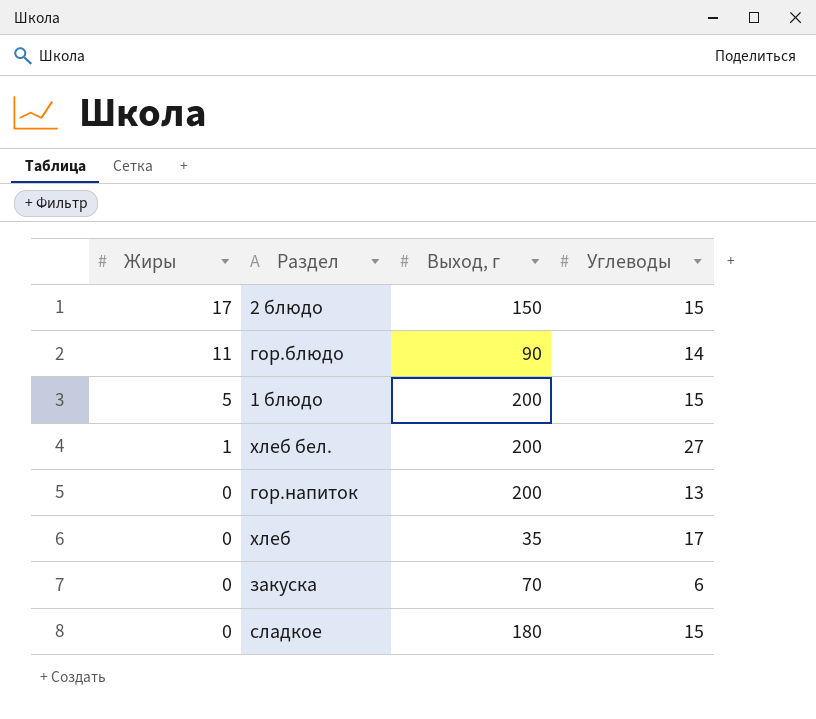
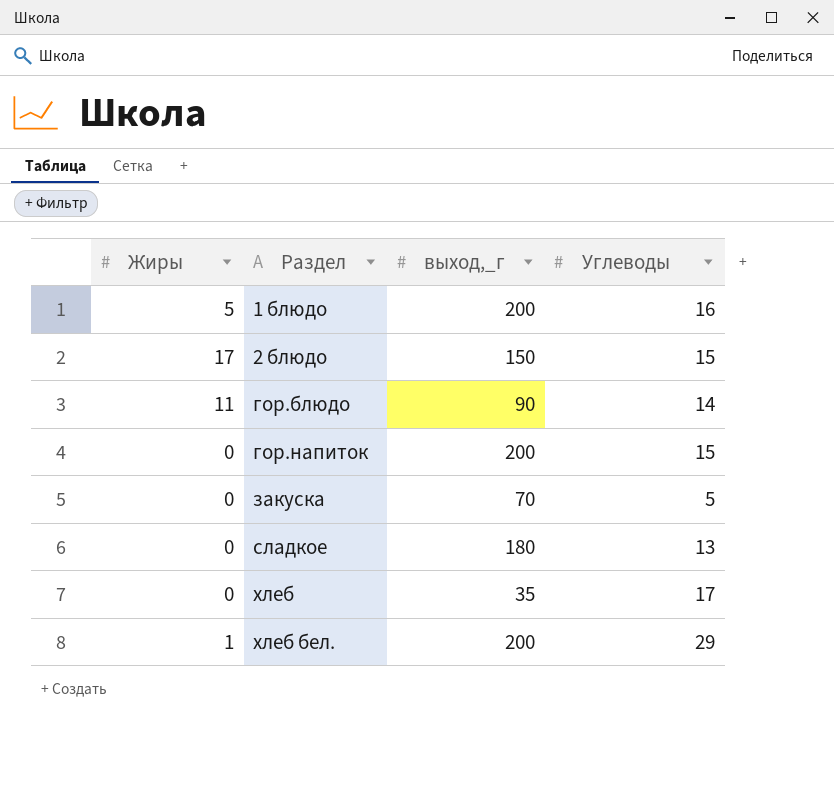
row order: Жиры descending -> Раздел ascending
column name: Выход, г -> выход,_г
1 блюдо | Углеводы: 15 -> 16
гор.напиток | Углеводы: 13 -> 15
закуска | Углеводы: 6 -> 5
сладкое | Углеводы: 15 -> 13
хлеб бел. | Углеводы: 27 -> 29

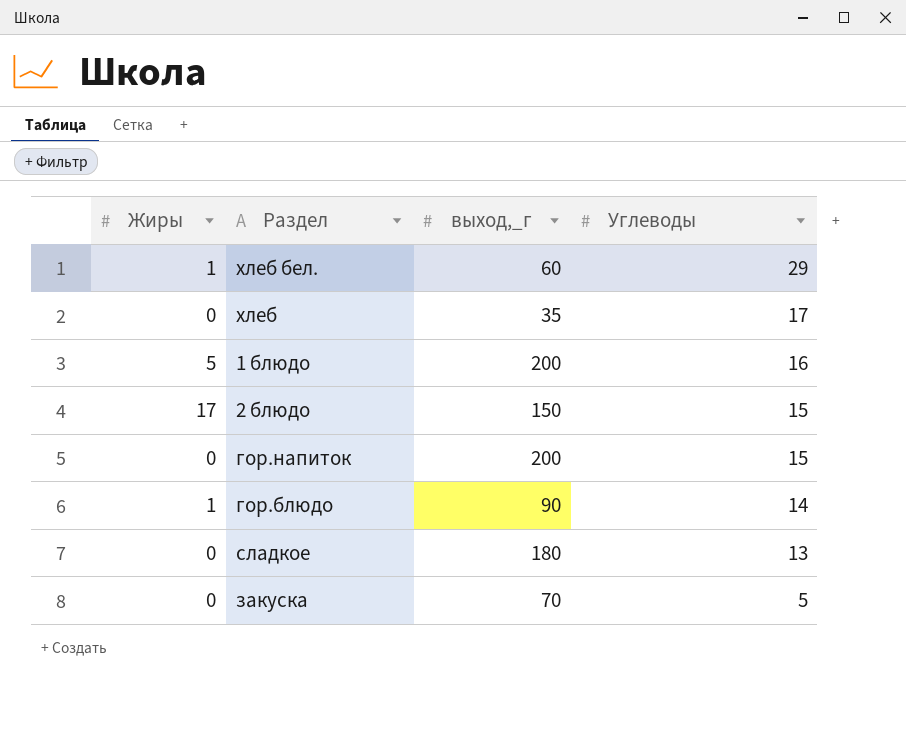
row order: Раздел ascending -> Углеводы descending
хлеб бел. | выход,_г: 200 -> 60
гор.блюдо | Жиры: 11 -> 1

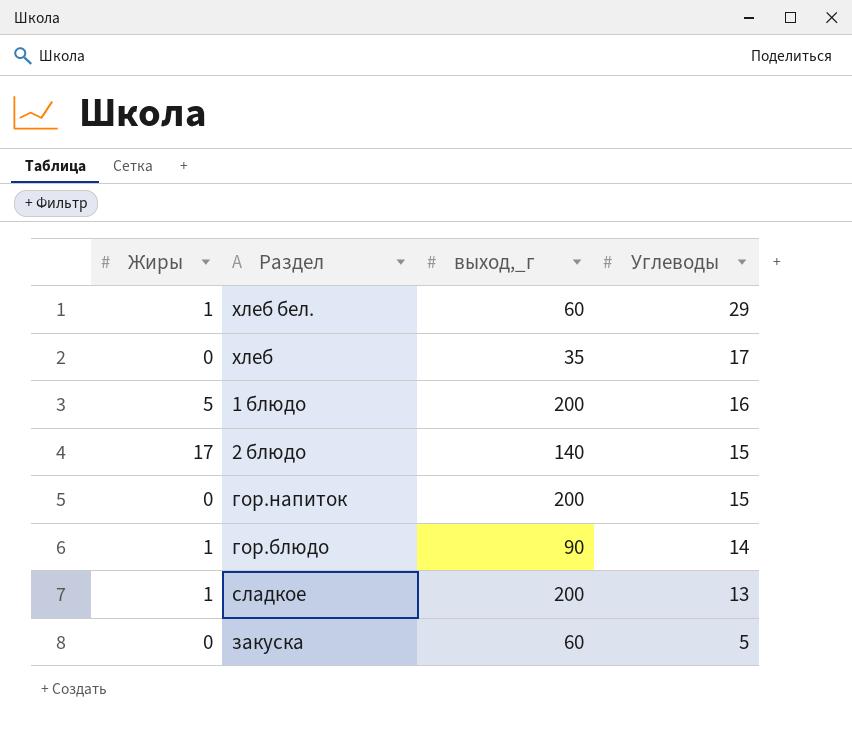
2 блюдо | выход,_г: 150 -> 140
сладкое | Жиры: 0 -> 1
сладкое | выход,_г: 180 -> 200
закуска | выход,_г: 70 -> 60

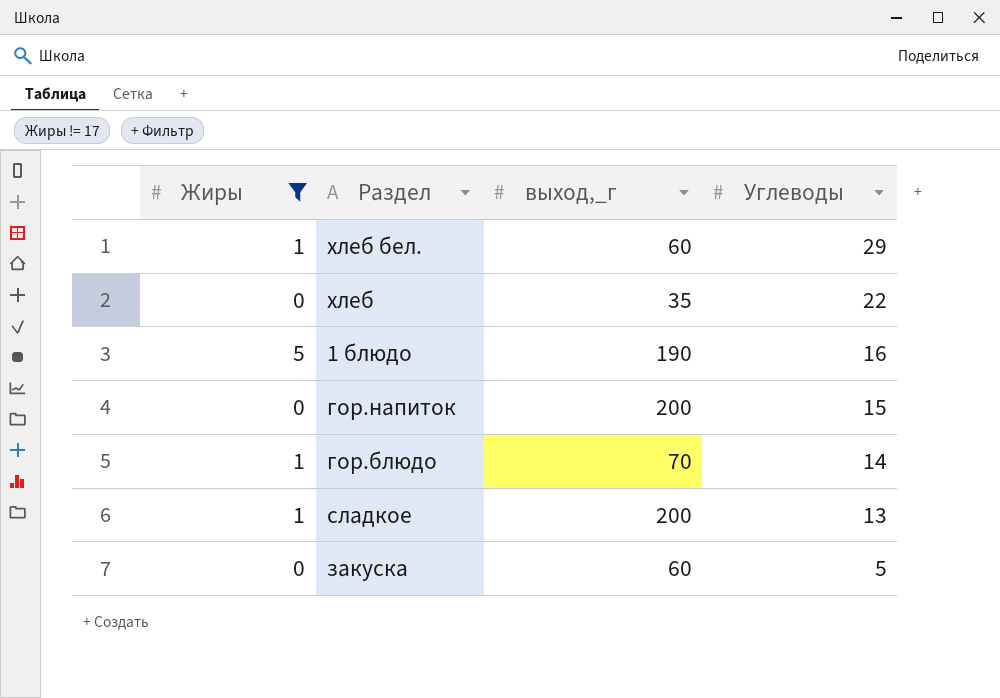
filter: none -> Жиры != 17
хлеб | Углеводы: 17 -> 22
1 блюдо | выход,_г: 200 -> 190
гор.блюдо | выход,_г: 90 -> 70

